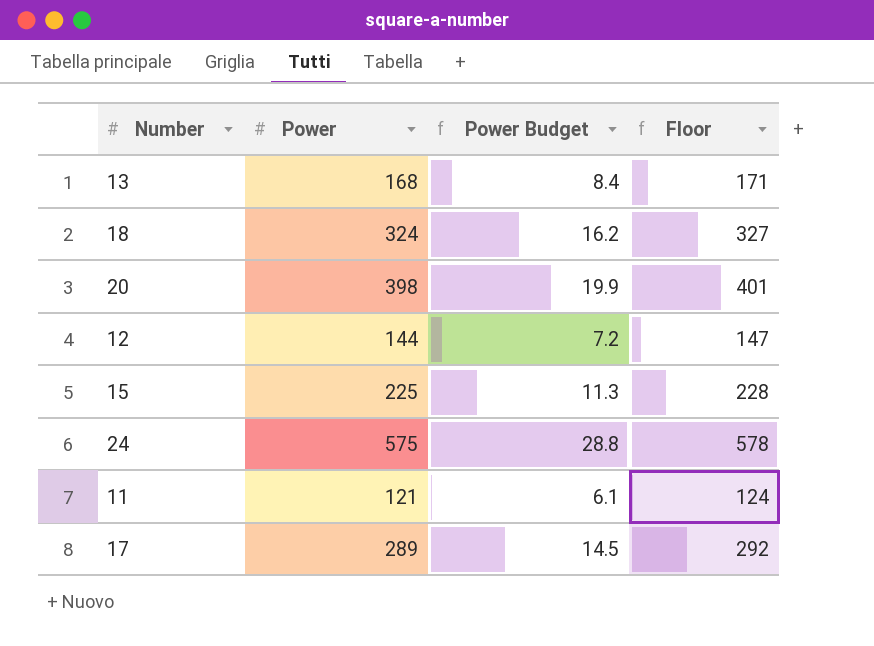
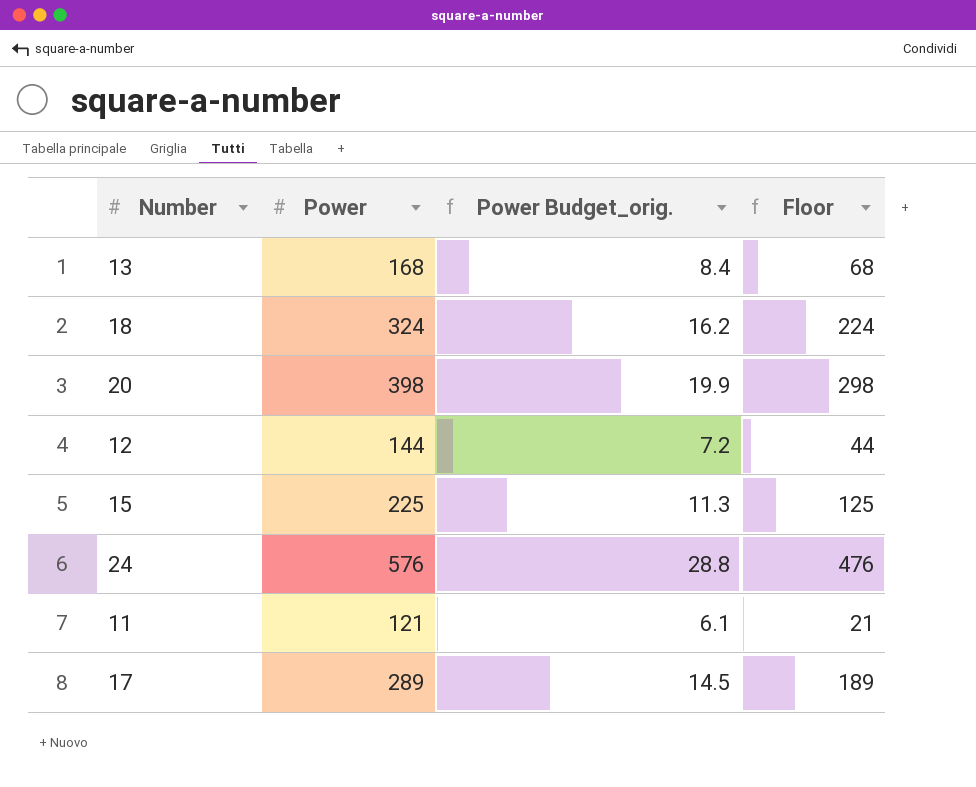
column name: Power Budget -> Power Budget_orig.
column Floor | formula: [Power] + 3 -> [Power] - 100
24 | Power: 575 -> 576

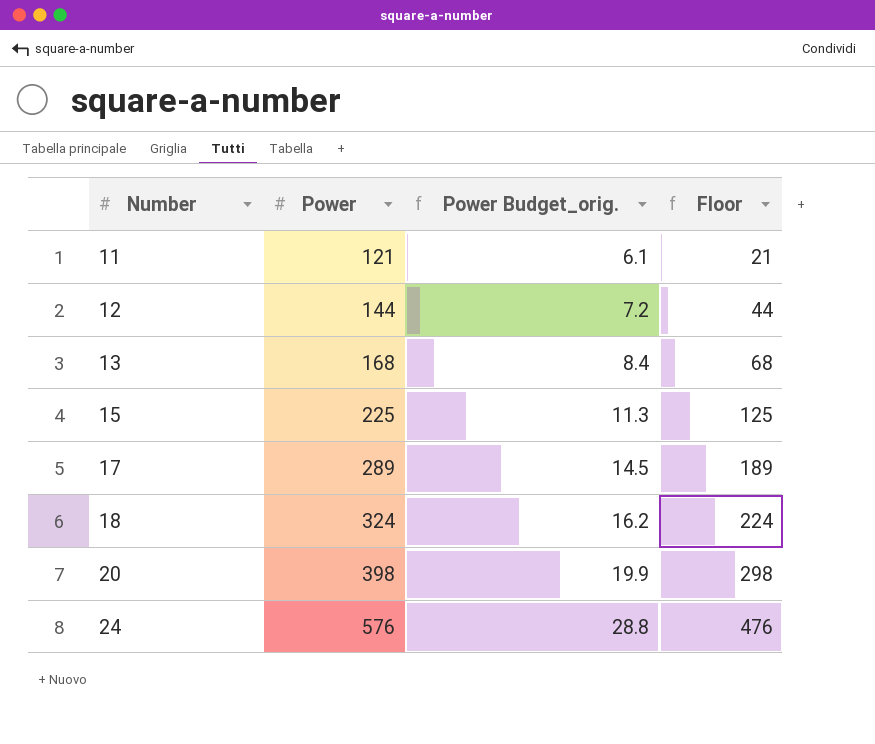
row order: none -> Number ascending

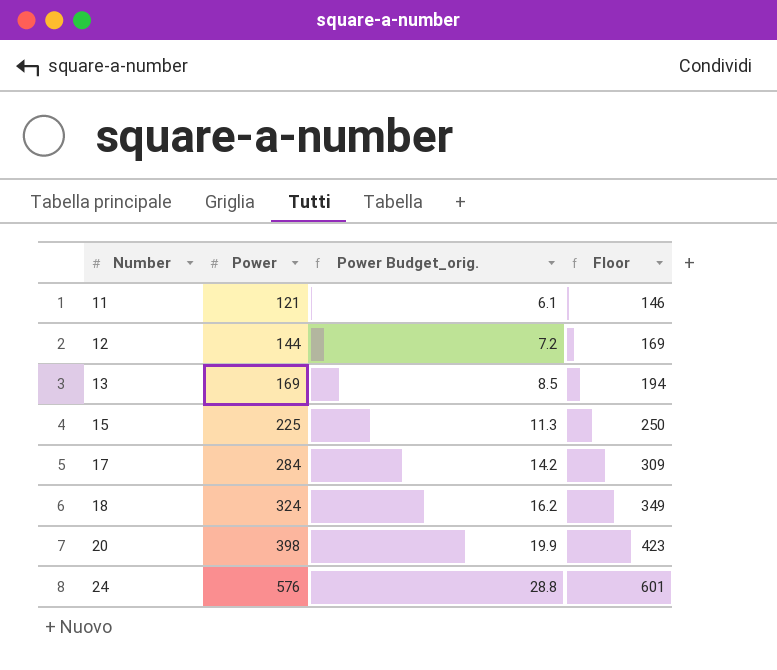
column Floor | formula: [Power] - 100 -> [Power] + 25
13 | Power: 168 -> 169
13 | Power Budget_orig.: 8.4 -> 8.5
17 | Power: 289 -> 284
17 | Power Budget_orig.: 14.5 -> 14.2

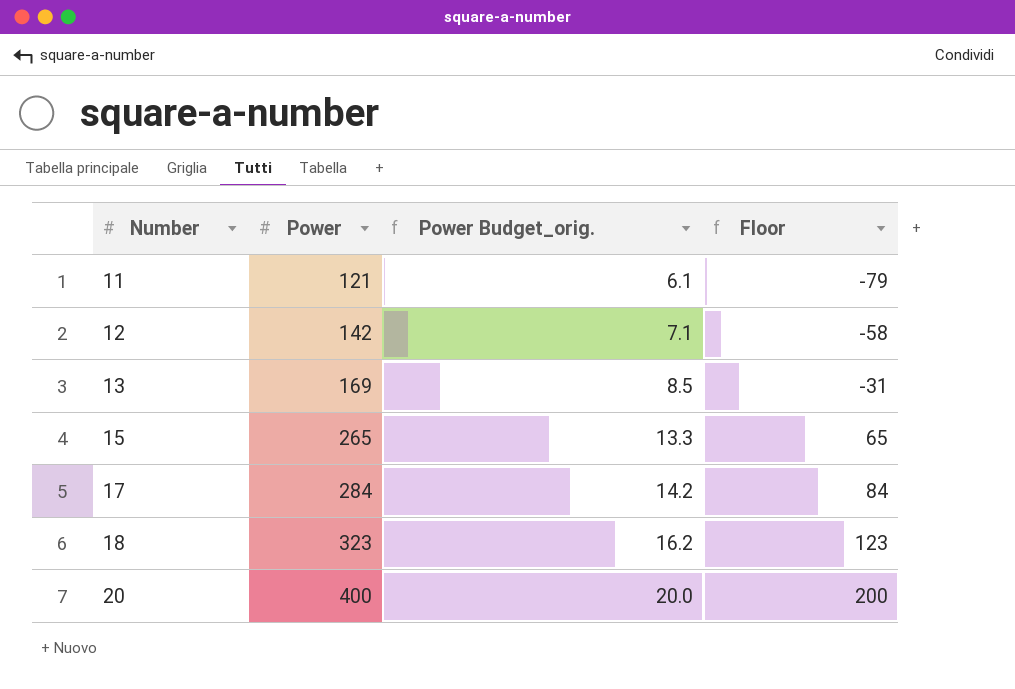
column Floor | formula: [Power] + 25 -> [Power] - 200
row 24: 576 | 28.8 | 601 -> none
12 | Power: 144 -> 142
12 | Power Budget_orig.: 7.2 -> 7.1
15 | Power: 225 -> 265
15 | Power Budget_orig.: 11.3 -> 13.3
18 | Power: 324 -> 323
20 | Power: 398 -> 400
20 | Power Budget_orig.: 19.9 -> 20.0

